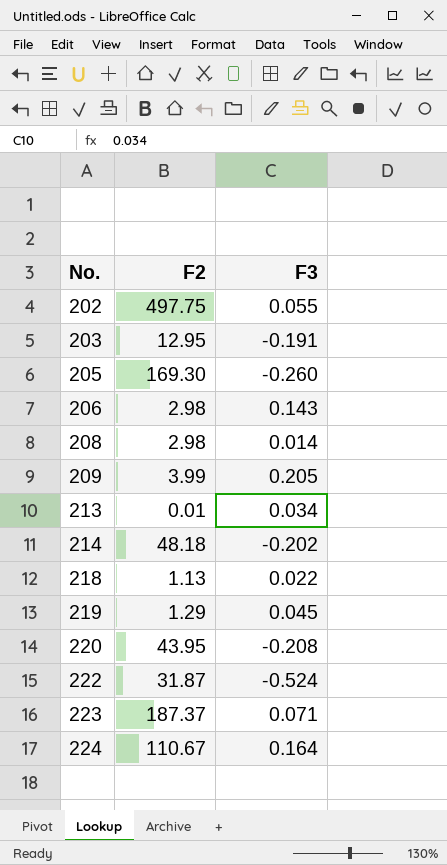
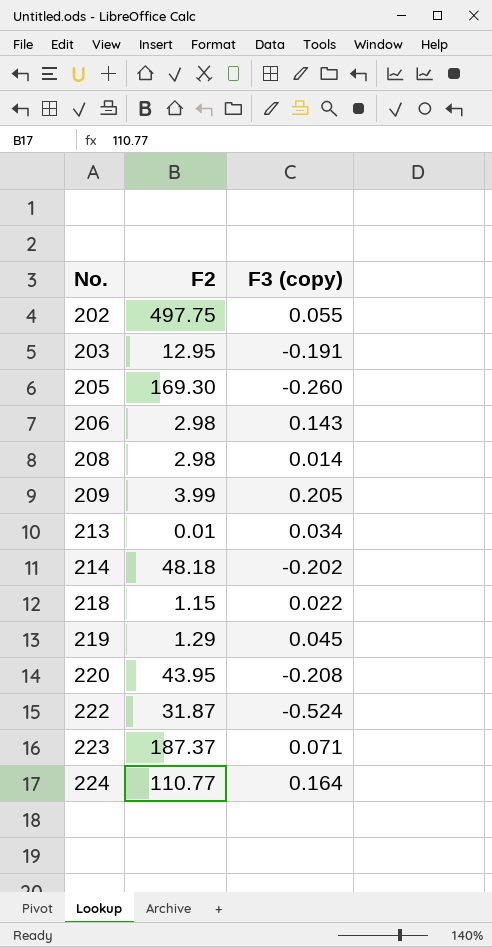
column name: F3 -> F3 (copy)
218 | F2: 1.13 -> 1.15
224 | F2: 110.67 -> 110.77

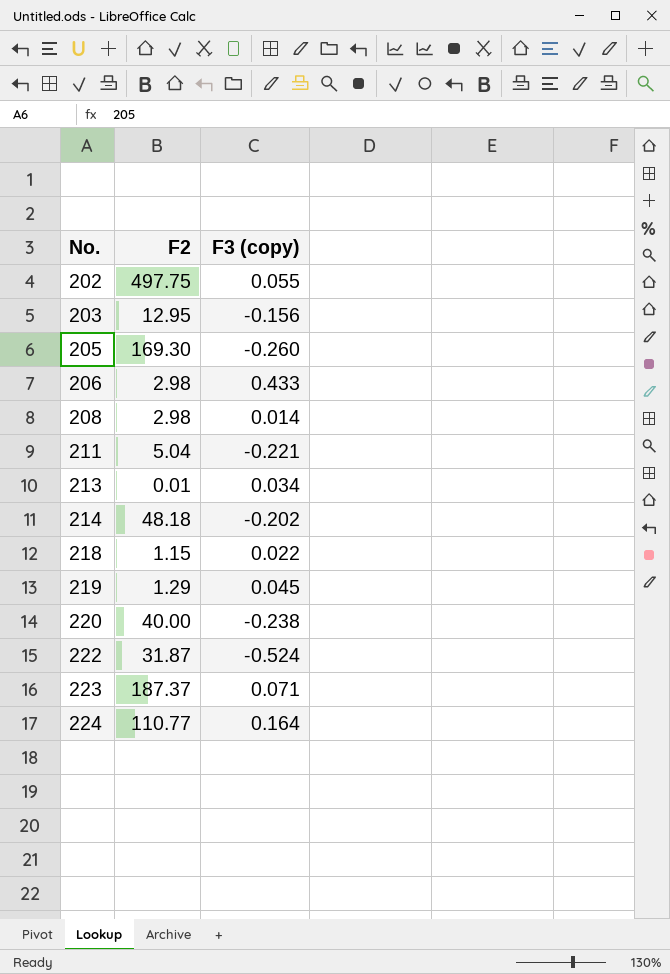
row 209: 3.99 | 0.205 -> none
203 | F3 (copy): -0.191 -> -0.156
206 | F3 (copy): 0.143 -> 0.433
row 211: none -> 5.04 | -0.221
220 | F2: 43.95 -> 40.00
220 | F3 (copy): -0.208 -> -0.238

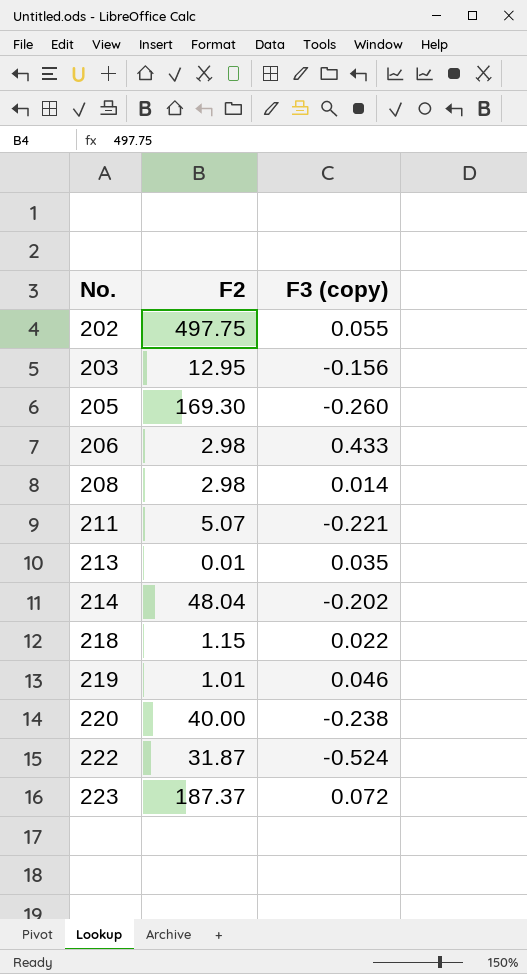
row 224: 110.77 | 0.164 -> none
211 | F2: 5.04 -> 5.07
213 | F3 (copy): 0.034 -> 0.035
214 | F2: 48.18 -> 48.04
219 | F2: 1.29 -> 1.01
219 | F3 (copy): 0.045 -> 0.046
223 | F3 (copy): 0.071 -> 0.072

